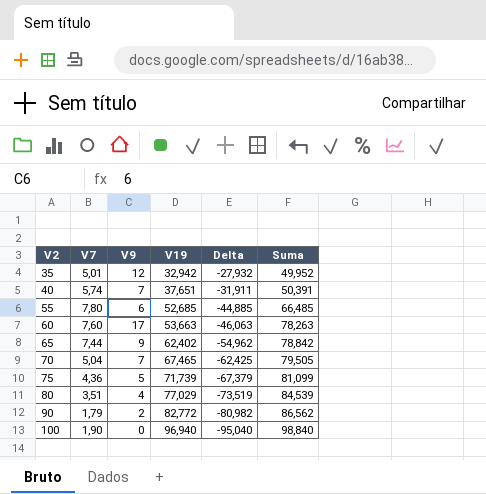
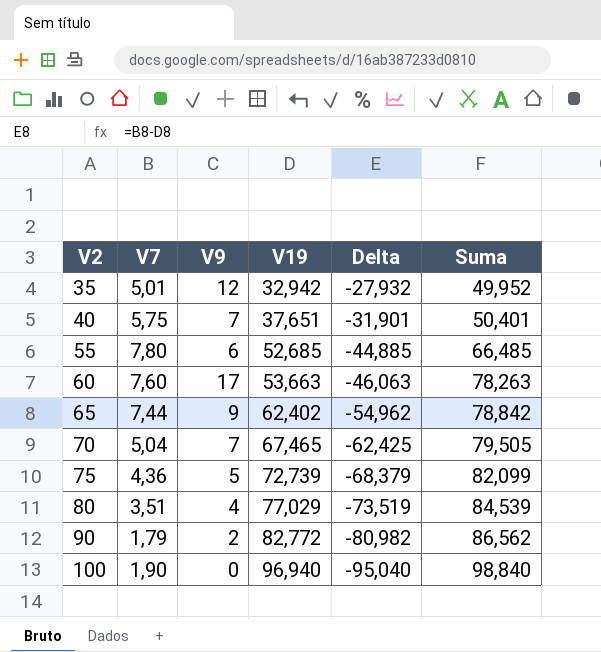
40 | V7: 5,74 -> 5,75
40 | Delta: -31,911 -> -31,901
40 | Suma: 50,391 -> 50,401
75 | V19: 71,739 -> 72,739
75 | Delta: -67,379 -> -68,379
75 | Suma: 81,099 -> 82,099

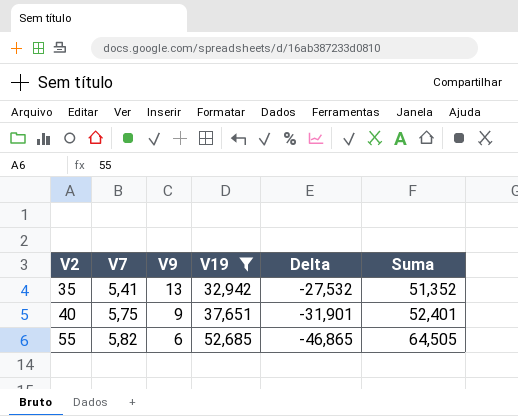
filter: none -> V19 <= 52,685
35 | V7: 5,01 -> 5,41
35 | V9: 12 -> 13
35 | Delta: -27,932 -> -27,532
35 | Suma: 49,952 -> 51,352
40 | V9: 7 -> 9
40 | Suma: 50,401 -> 52,401
55 | V7: 7,80 -> 5,82
55 | Delta: -44,885 -> -46,865
55 | Suma: 66,485 -> 64,505

